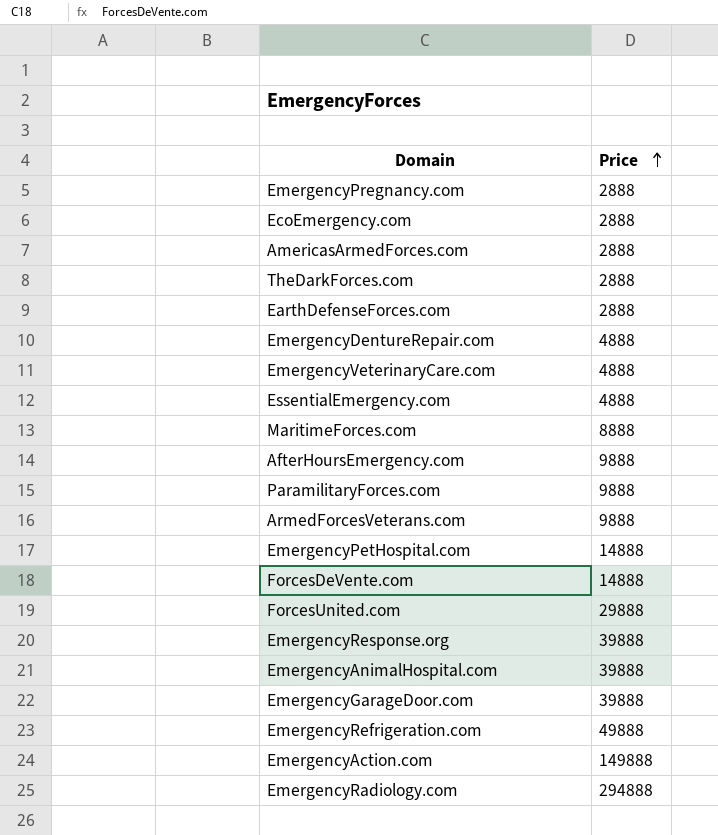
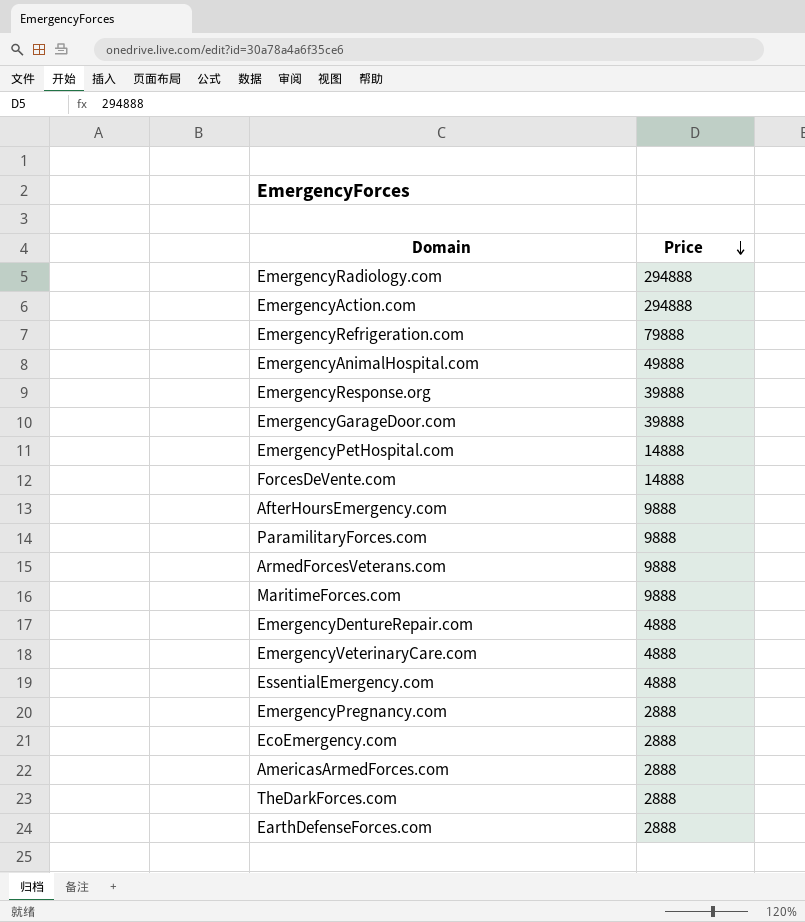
row order: Price ascending -> Price descending
row ForcesUnited.com: 29888 -> none
EmergencyAction.com | Price: 149888 -> 294888
EmergencyRefrigeration.com | Price: 49888 -> 79888
EmergencyAnimalHospital.com | Price: 39888 -> 49888
MaritimeForces.com | Price: 8888 -> 9888

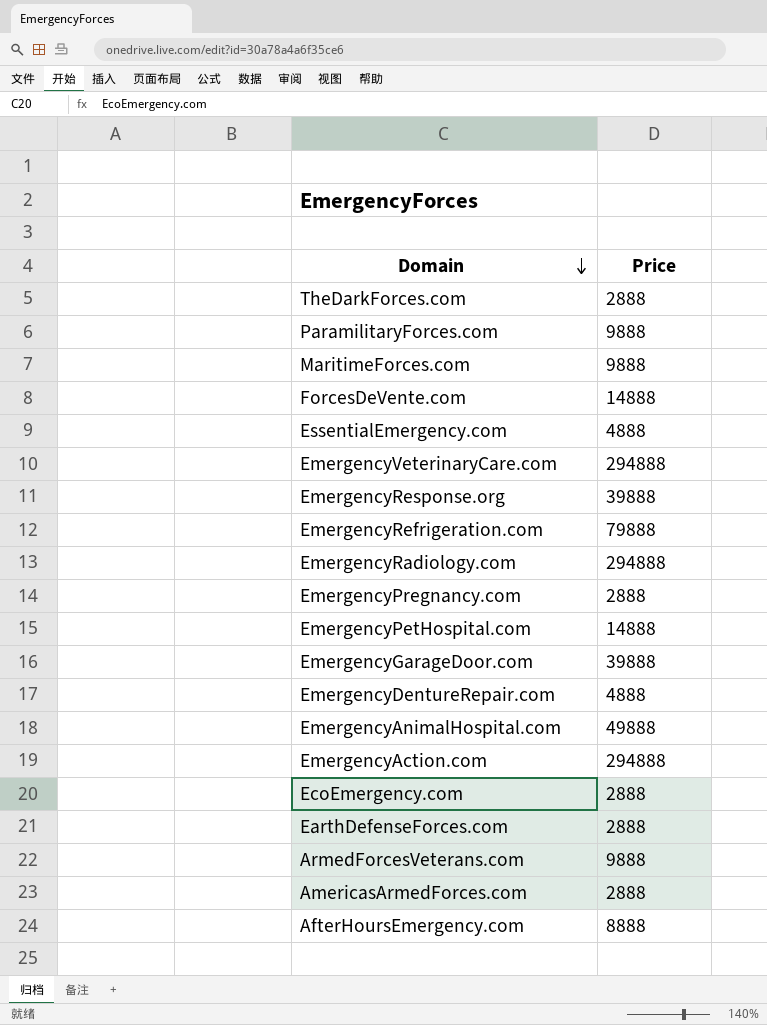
row order: Price descending -> Domain descending
EmergencyVeterinaryCare.com | Price: 4888 -> 294888
AfterHoursEmergency.com | Price: 9888 -> 8888

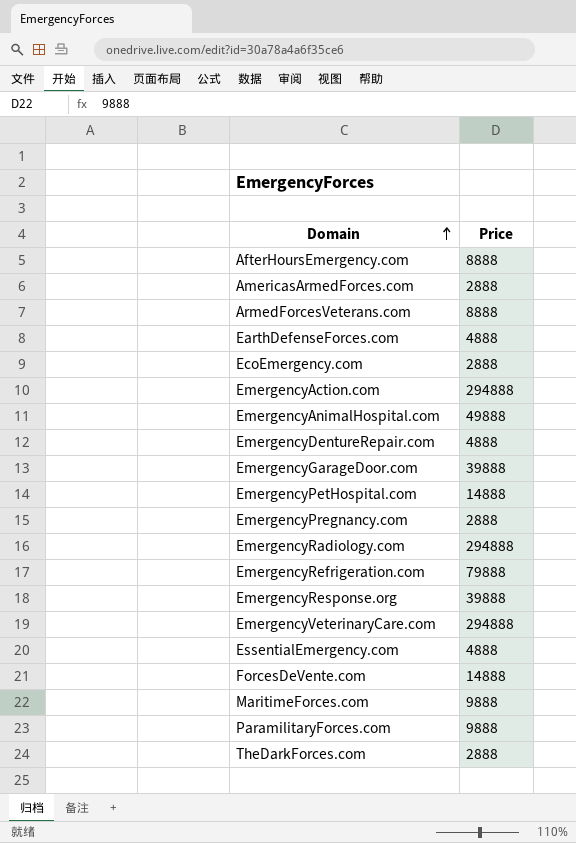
row order: Domain descending -> Domain ascending
ArmedForcesVeterans.com | Price: 9888 -> 8888
EarthDefenseForces.com | Price: 2888 -> 4888

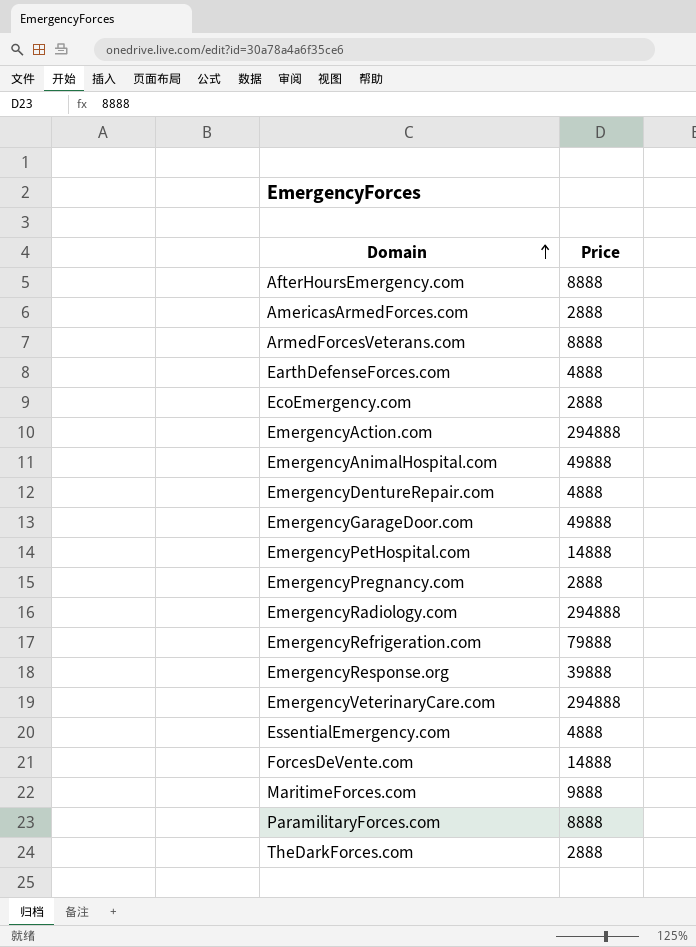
EmergencyGarageDoor.com | Price: 39888 -> 49888
ParamilitaryForces.com | Price: 9888 -> 8888

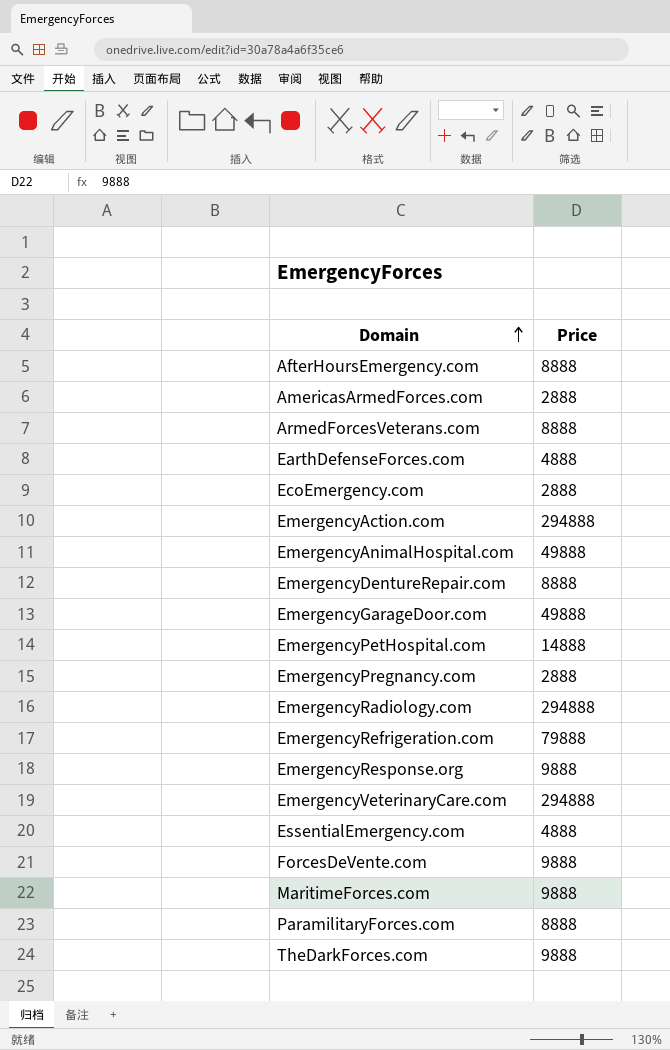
EmergencyDentureRepair.com | Price: 4888 -> 8888
EmergencyResponse.org | Price: 39888 -> 9888
ForcesDeVente.com | Price: 14888 -> 9888
TheDarkForces.com | Price: 2888 -> 9888

